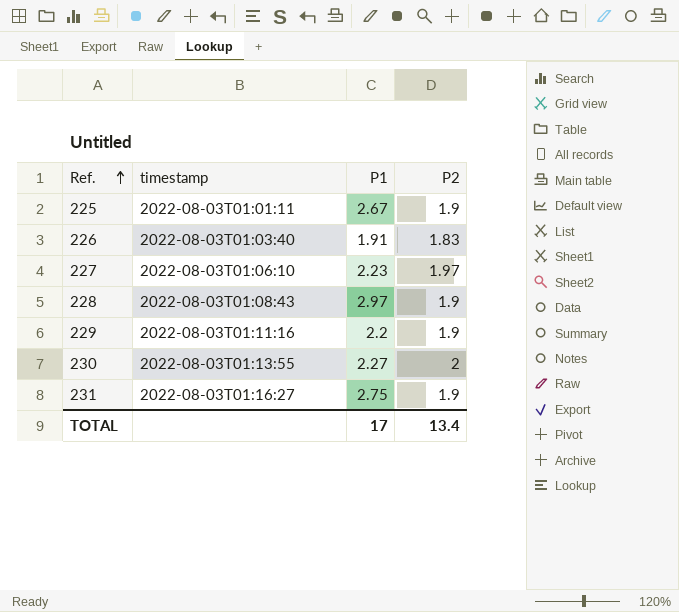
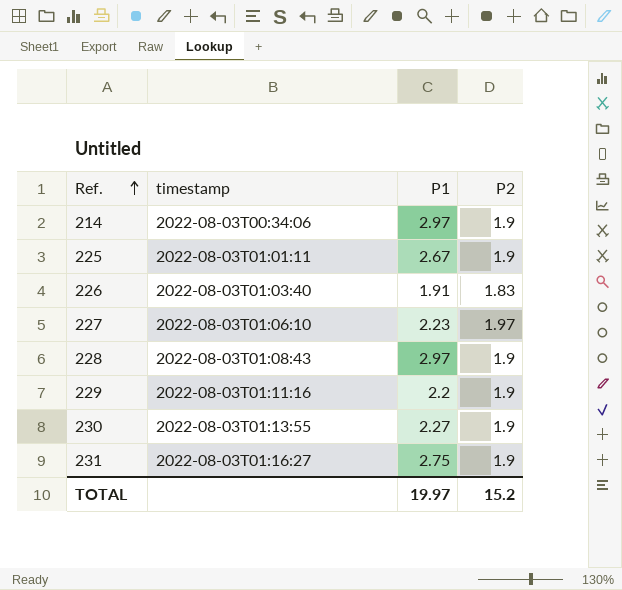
row 214: none -> 2022-08-03T00:34:06 | 2.97 | 1.9
230 | P2: 2 -> 1.9
TOTAL | P1: 17 -> 19.97
TOTAL | P2: 13.4 -> 15.2

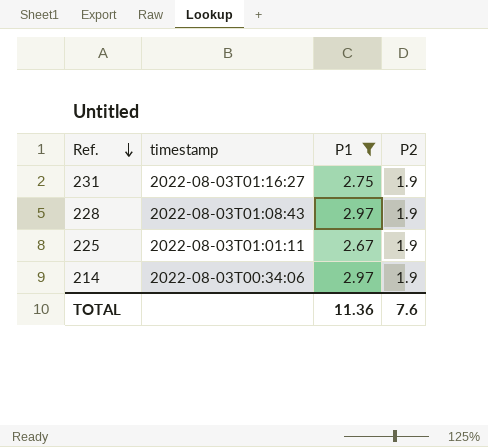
filter: none -> P1 >= 2.67
row order: Ref. ascending -> Ref. descending
TOTAL | P1: 19.97 -> 11.36
TOTAL | P2: 15.2 -> 7.6

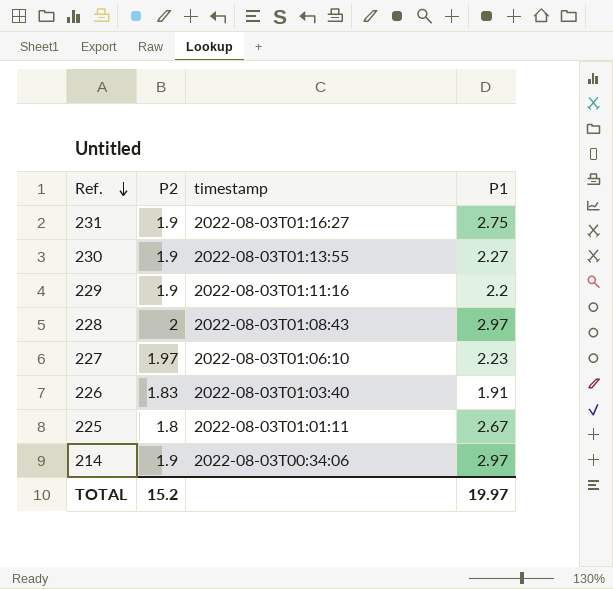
filter: P1 >= 2.67 -> none
column P2 | position: 4 -> 2
228 | P2: 1.9 -> 2
225 | P2: 1.9 -> 1.8
TOTAL | P2: 7.6 -> 15.2
TOTAL | P1: 11.36 -> 19.97

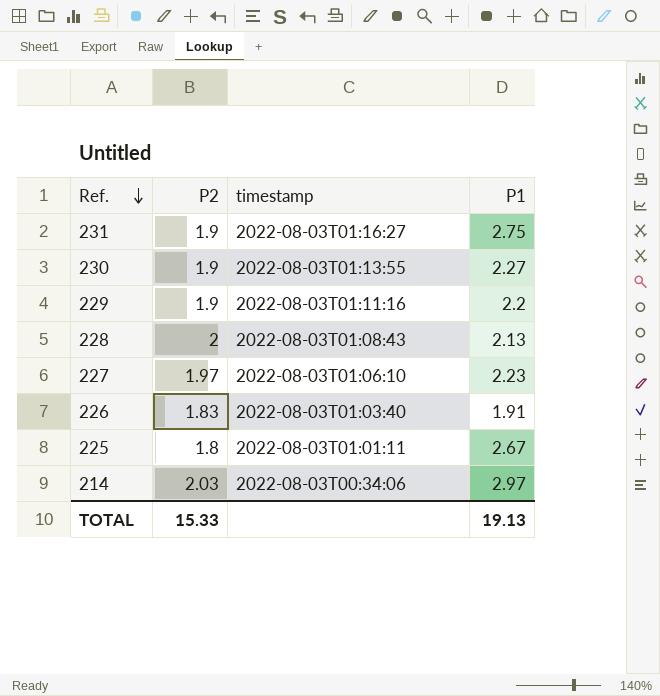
228 | P1: 2.97 -> 2.13
214 | P2: 1.9 -> 2.03
TOTAL | P2: 15.2 -> 15.33
TOTAL | P1: 19.97 -> 19.13

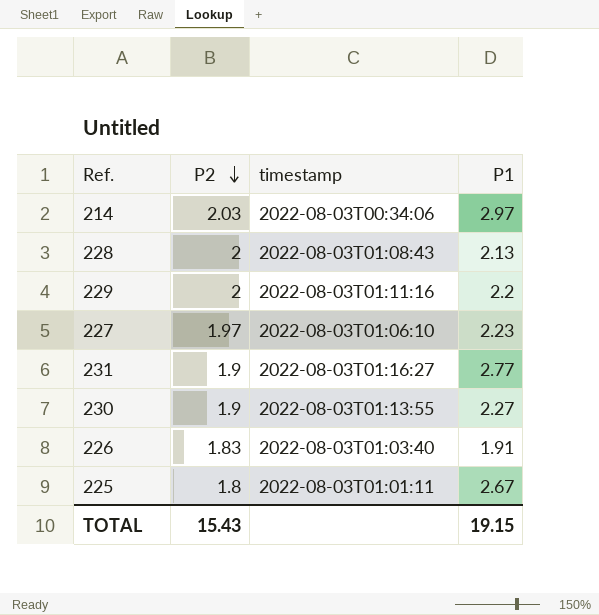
row order: Ref. descending -> P2 descending
229 | P2: 1.9 -> 2
231 | P1: 2.75 -> 2.77
TOTAL | P2: 15.33 -> 15.43
TOTAL | P1: 19.13 -> 19.15

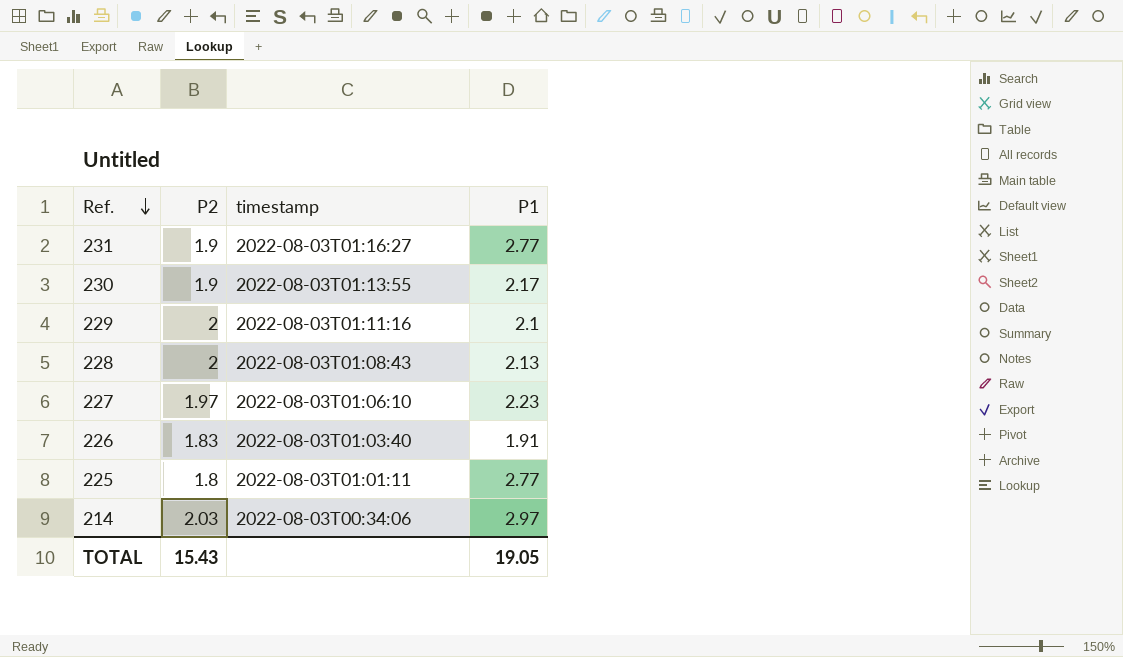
row order: P2 descending -> Ref. descending
230 | P1: 2.27 -> 2.17
229 | P1: 2.2 -> 2.1
225 | P1: 2.67 -> 2.77
TOTAL | P1: 19.15 -> 19.05

